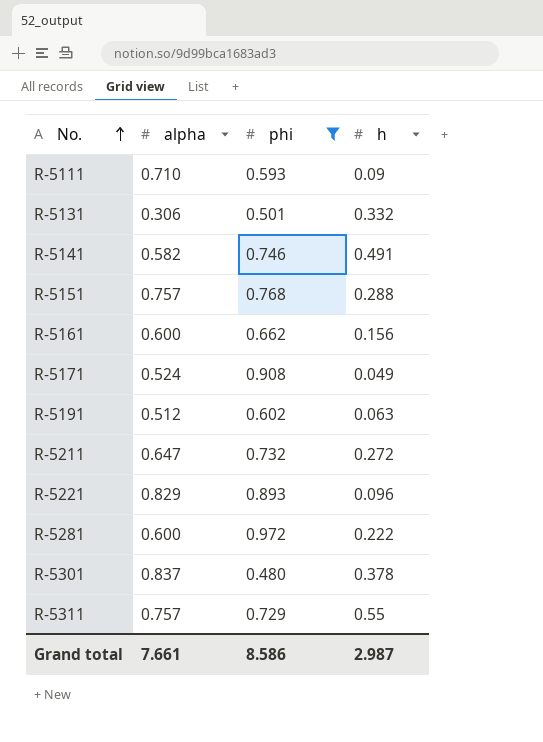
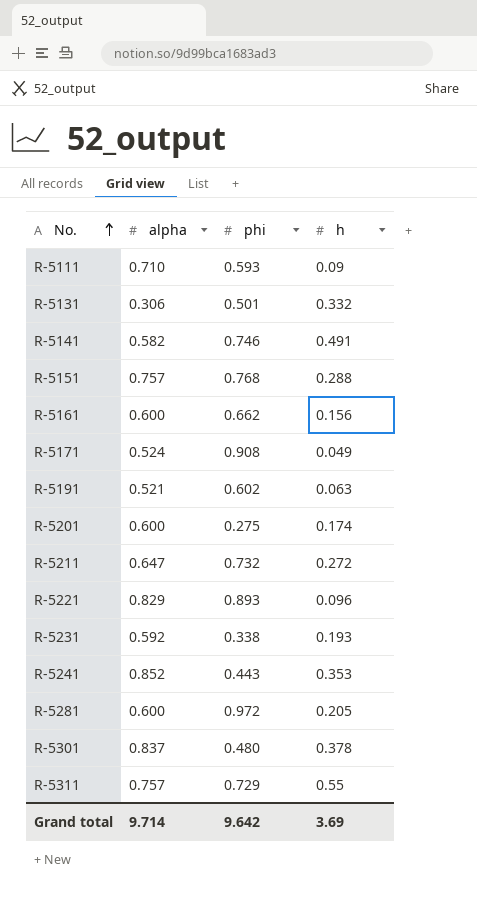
filter: phi >= 0.480 -> none
R-5191 | alpha: 0.512 -> 0.521
R-5281 | h: 0.222 -> 0.205
Grand total | alpha: 7.661 -> 9.714
Grand total | phi: 8.586 -> 9.642
Grand total | h: 2.987 -> 3.69

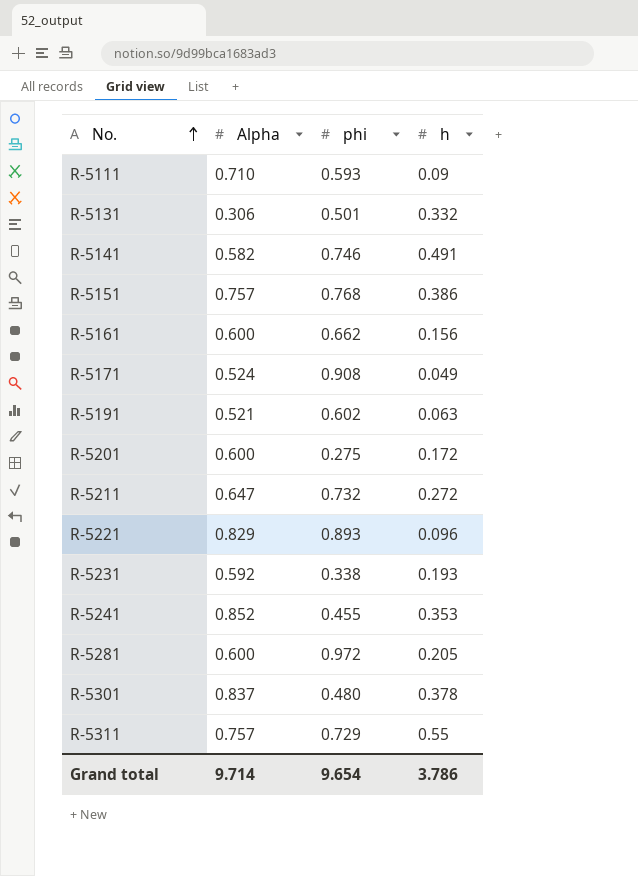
column name: alpha -> Alpha
R-5151 | h: 0.288 -> 0.386
R-5201 | h: 0.174 -> 0.172
R-5241 | phi: 0.443 -> 0.455
Grand total | phi: 9.642 -> 9.654
Grand total | h: 3.69 -> 3.786

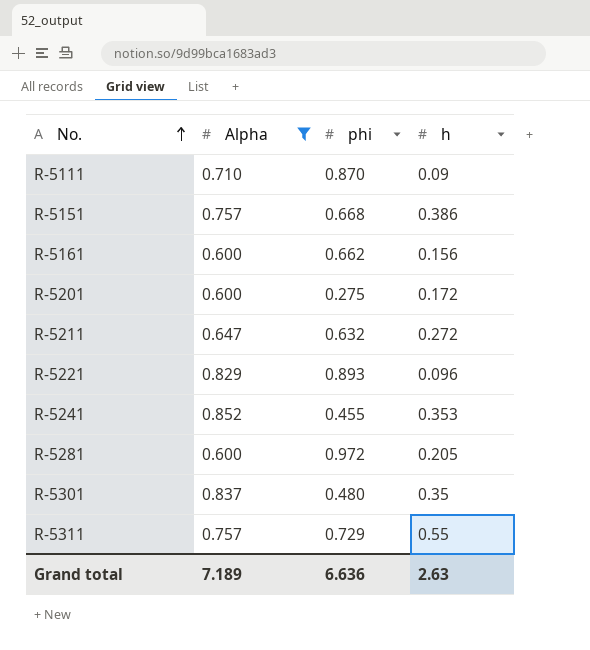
filter: none -> Alpha >= 0.600
R-5111 | phi: 0.593 -> 0.870
R-5151 | phi: 0.768 -> 0.668
R-5211 | phi: 0.732 -> 0.632
R-5301 | h: 0.378 -> 0.35
Grand total | Alpha: 9.714 -> 7.189
Grand total | phi: 9.654 -> 6.636
Grand total | h: 3.786 -> 2.63

